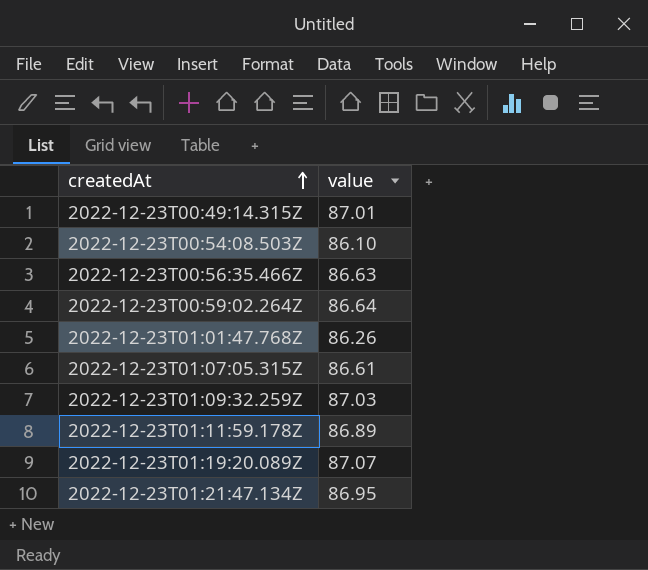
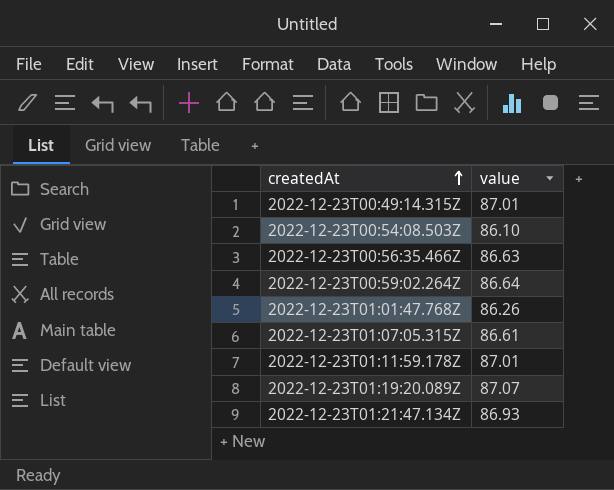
row 2022-12-23T01:09:32.259Z: 87.03 -> none
2022-12-23T01:11:59.178Z | value: 86.89 -> 87.01
2022-12-23T01:21:47.134Z | value: 86.95 -> 86.93

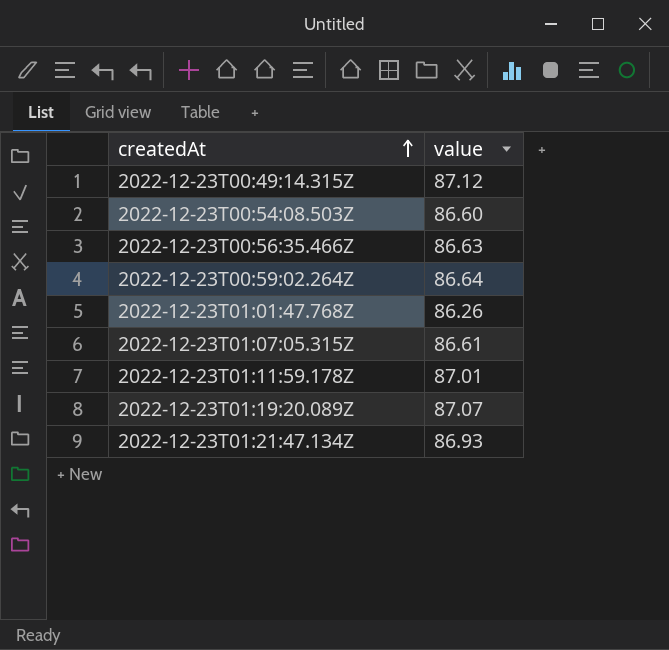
2022-12-23T00:49:14.315Z | value: 87.01 -> 87.12
2022-12-23T00:54:08.503Z | value: 86.10 -> 86.60

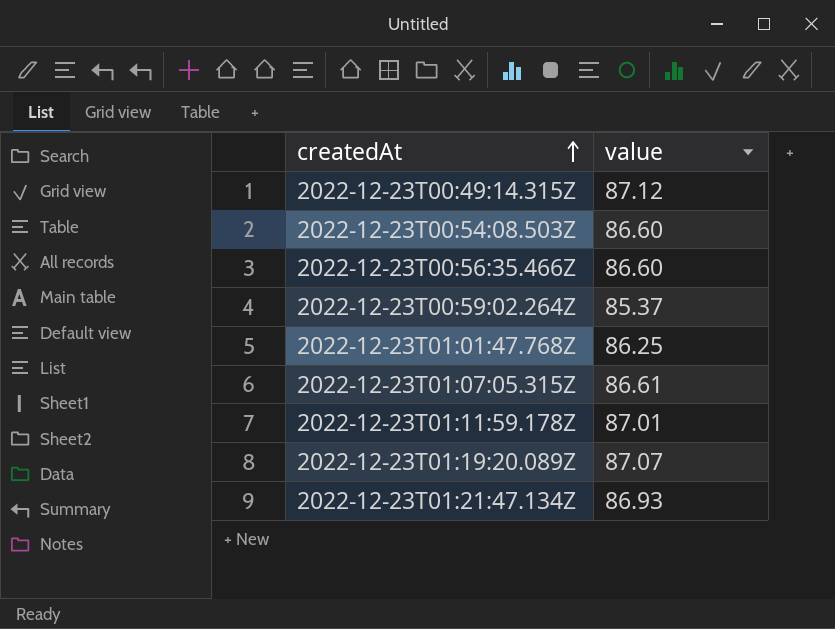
2022-12-23T00:56:35.466Z | value: 86.63 -> 86.60
2022-12-23T00:59:02.264Z | value: 86.64 -> 85.37
2022-12-23T01:01:47.768Z | value: 86.26 -> 86.25

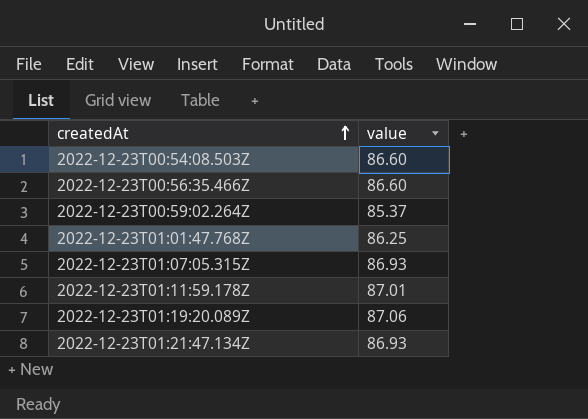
row 2022-12-23T00:49:14.315Z: 87.12 -> none
2022-12-23T01:07:05.315Z | value: 86.61 -> 86.93
2022-12-23T01:19:20.089Z | value: 87.07 -> 87.06

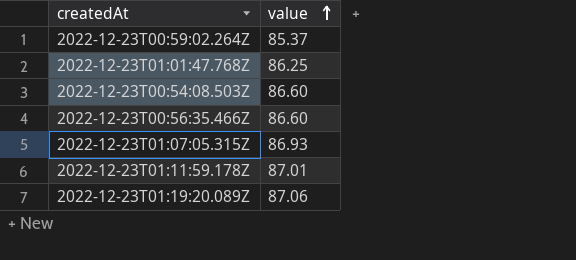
row order: createdAt ascending -> value ascending
row 2022-12-23T01:21:47.134Z: 86.93 -> none

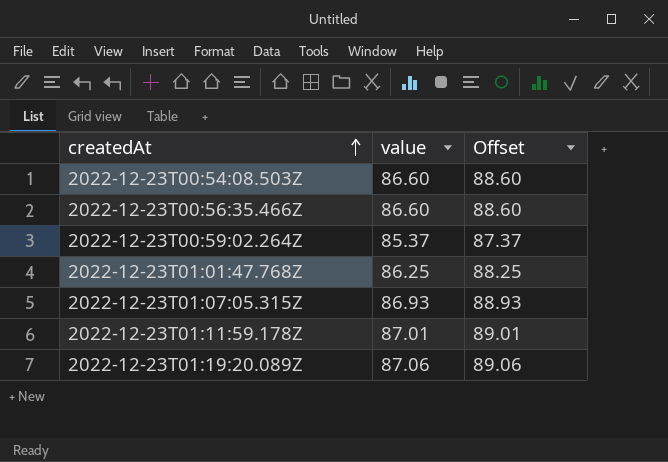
row order: value ascending -> createdAt ascending
column Offset | formula: none -> [value] + 2

